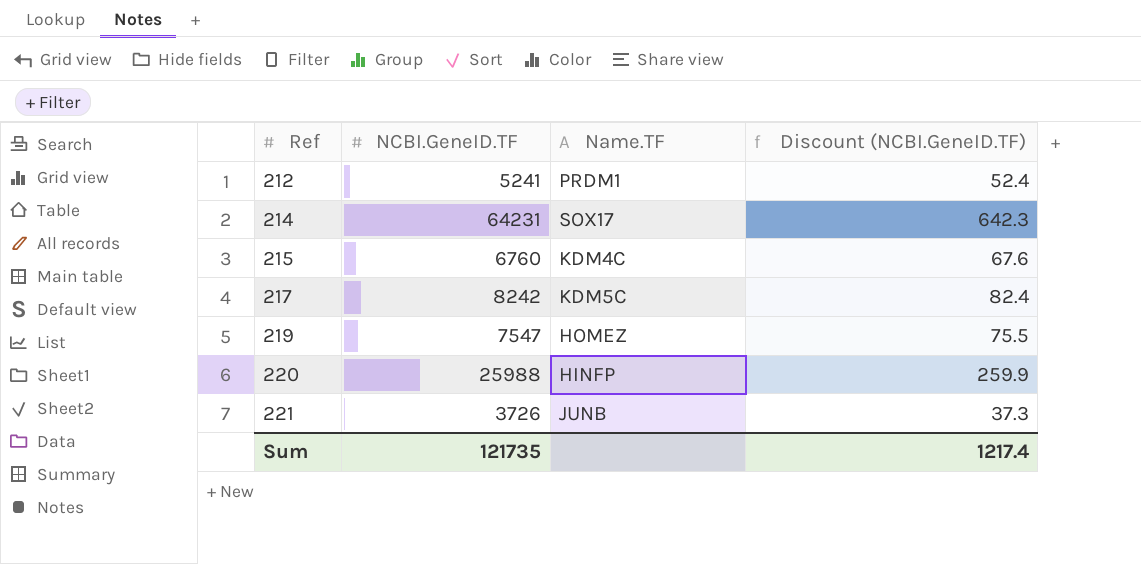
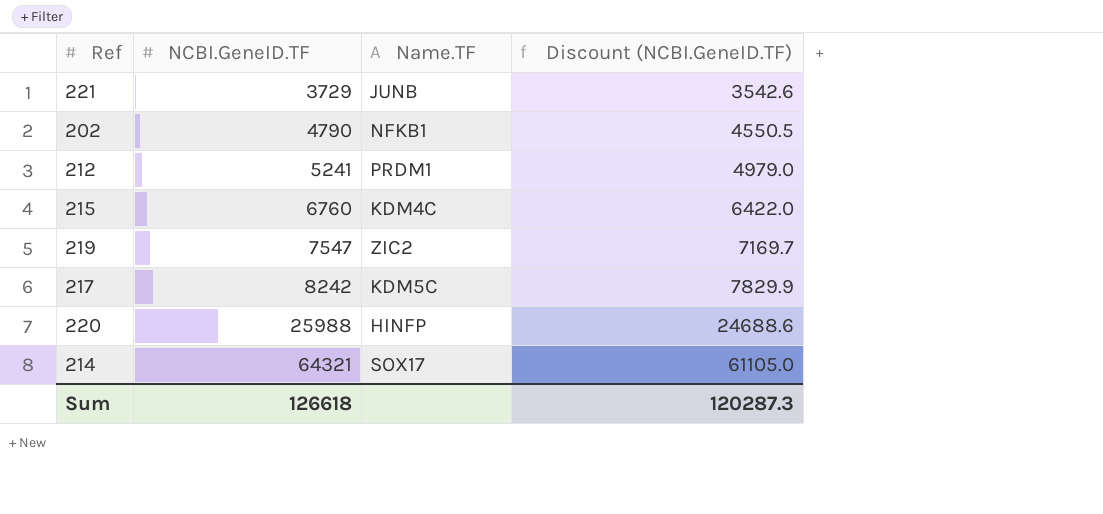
row order: Ref ascending -> NCBI.GeneID.TF ascending
column Discount (NCBI.GeneID.TF) | formula: [NCBI.GeneID.TF] * 0.01 -> [NCBI.GeneID.TF] * 0.95
221 | NCBI.GeneID.TF: 3726 -> 3729
row 202: none -> 4790 | NFKB1 | 4550.5
219 | Name.TF: HOMEZ -> ZIC2
214 | NCBI.GeneID.TF: 64231 -> 64321
Sum | NCBI.GeneID.TF: 121735 -> 126618
Sum | Discount (NCBI.GeneID.TF): 1217.4 -> 120287.3

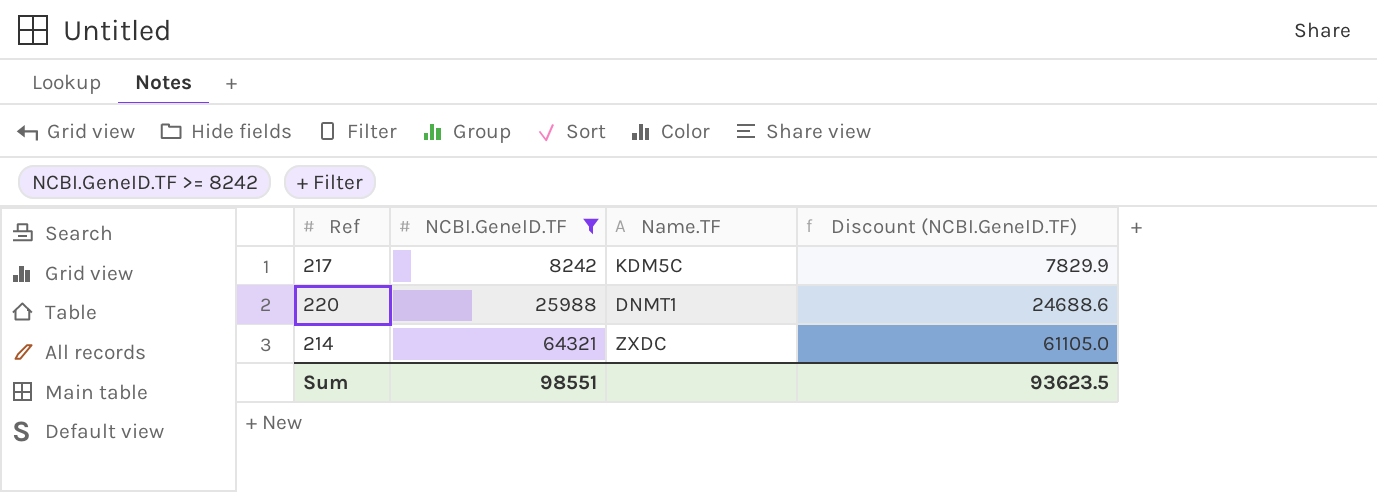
filter: none -> NCBI.GeneID.TF >= 8242
220 | Name.TF: HINFP -> DNMT1
214 | Name.TF: SOX17 -> ZXDC
Sum | NCBI.GeneID.TF: 126618 -> 98551
Sum | Discount (NCBI.GeneID.TF): 120287.3 -> 93623.5

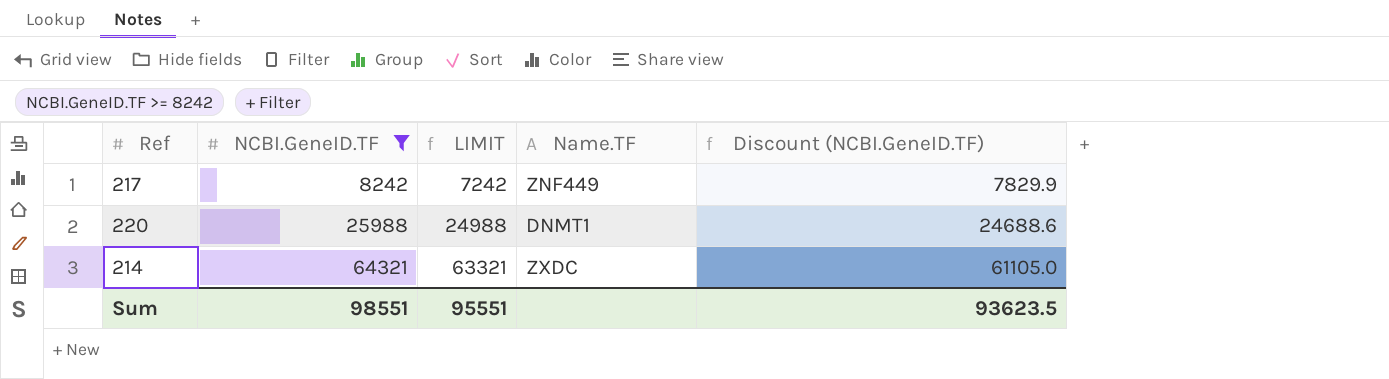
column LIMIT | formula: none -> [NCBI.GeneID.TF] - 1000
217 | Name.TF: KDM5C -> ZNF449

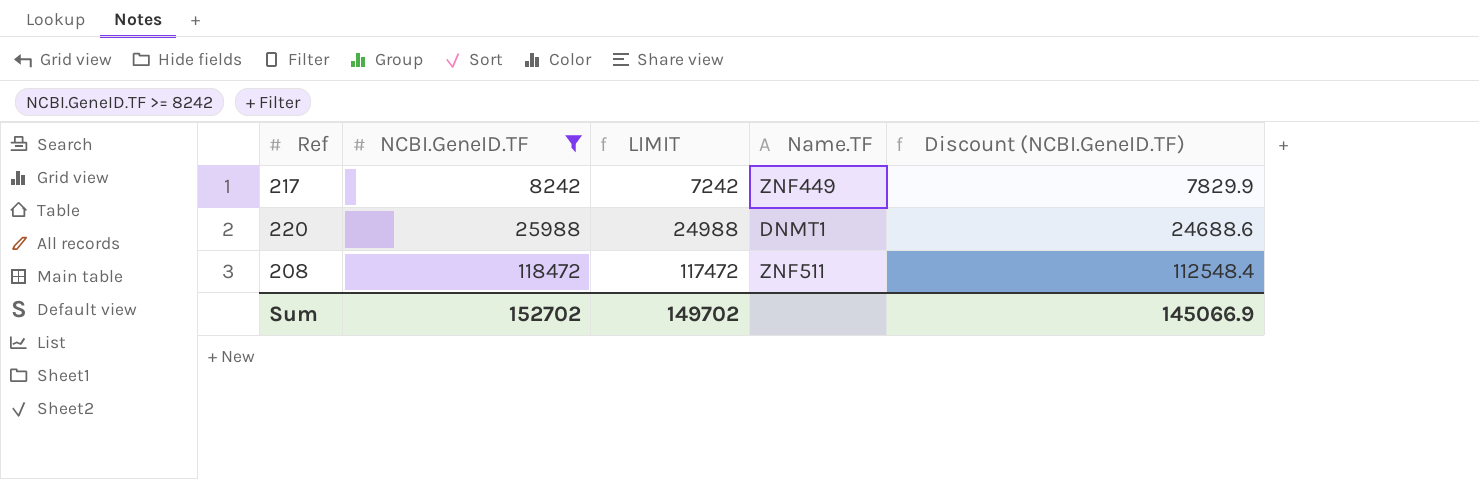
row 214: 64321 | 63321 | ZXDC | 61105.0 -> none
row 208: none -> 118472 | 117472 | ZNF511 | 112548.4
Sum | NCBI.GeneID.TF: 98551 -> 152702
Sum | LIMIT: 95551 -> 149702
Sum | Discount (NCBI.GeneID.TF): 93623.5 -> 145066.9

